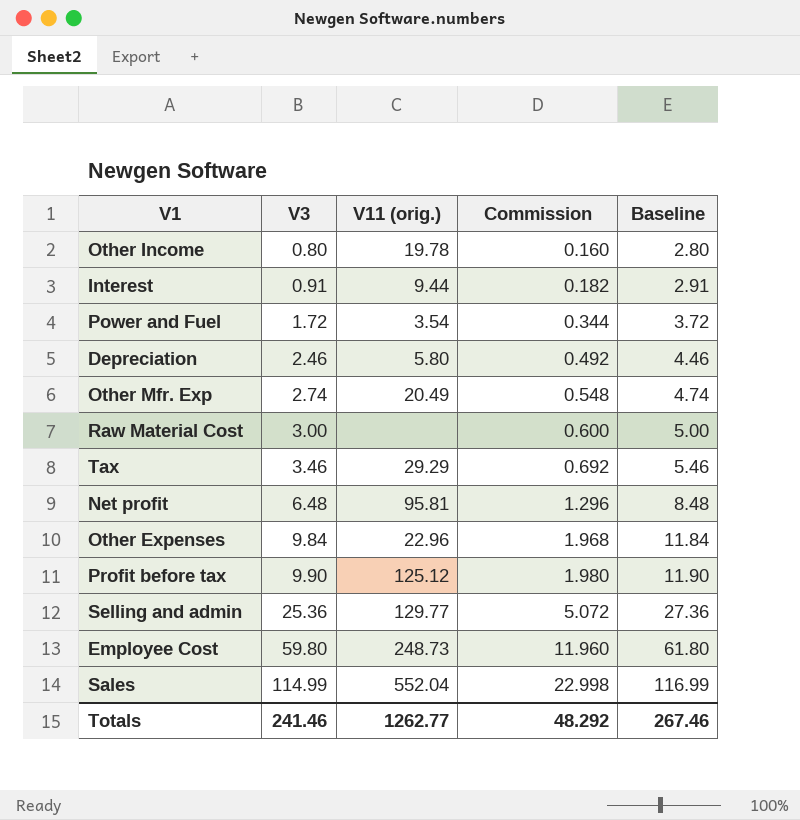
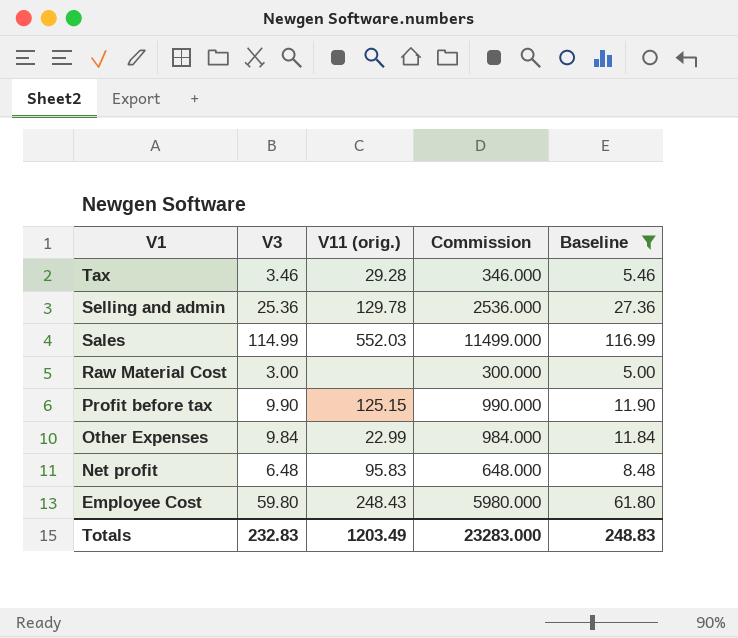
filter: none -> Baseline >= 5.00
row order: V3 ascending -> V1 descending
column Commission | formula: [V3] * 0.2 -> [V3] * 100
Tax | V11 (orig.): 29.29 -> 29.28
Selling and admin | V11 (orig.): 129.77 -> 129.78
Sales | V11 (orig.): 552.04 -> 552.03
Profit before tax | V11 (orig.): 125.12 -> 125.15
Other Expenses | V11 (orig.): 22.96 -> 22.99
Net profit | V11 (orig.): 95.81 -> 95.83
Employee Cost | V11 (orig.): 248.73 -> 248.43
Totals | V3: 241.46 -> 232.83
Totals | V11 (orig.): 1262.77 -> 1203.49
Totals | Commission: 48.292 -> 23283.000
Totals | Baseline: 267.46 -> 248.83

